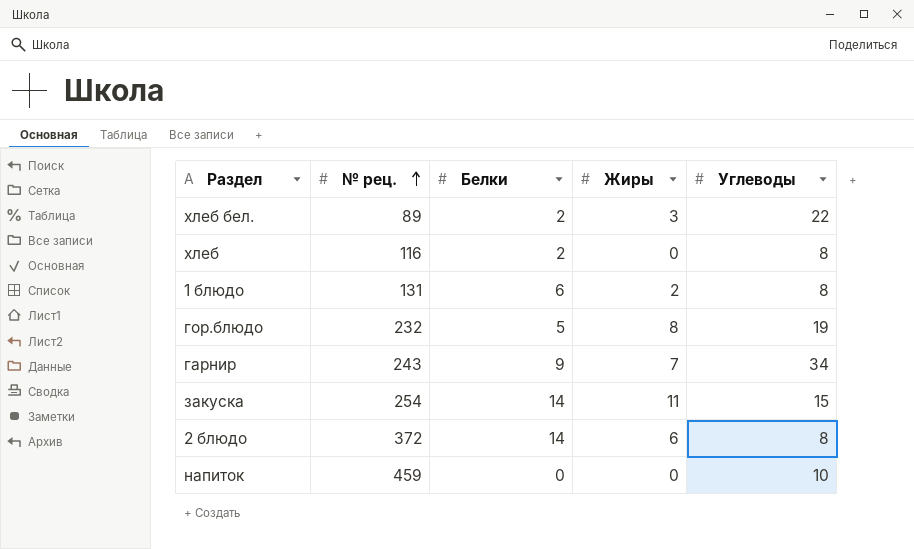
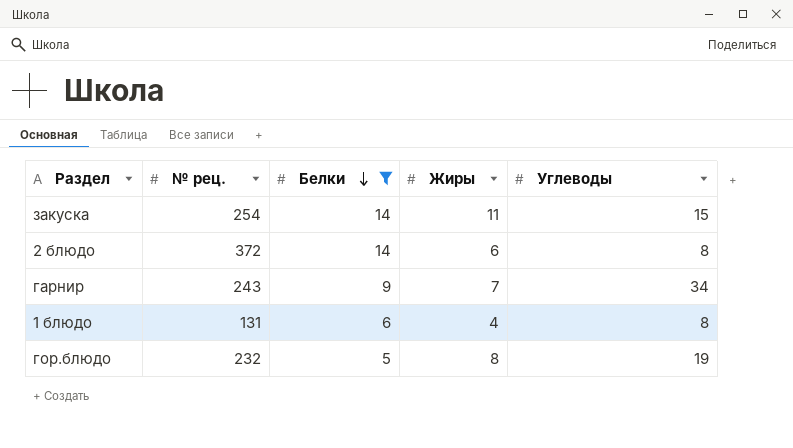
filter: none -> Белки >= 5
row order: № рец. ascending -> Белки descending
1 блюдо | Жиры: 2 -> 4

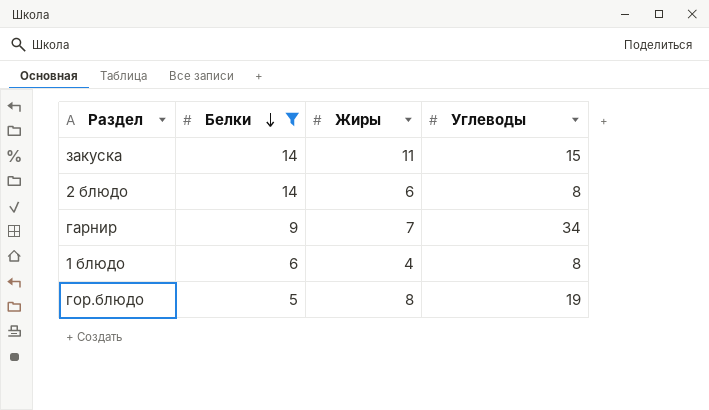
column № рец. | position: 2 -> none

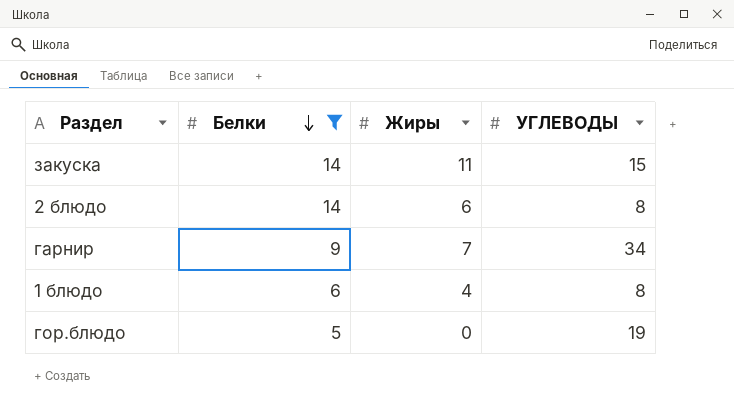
column name: Углеводы -> УГЛЕВОДЫ
гор.блюдо | Жиры: 8 -> 0

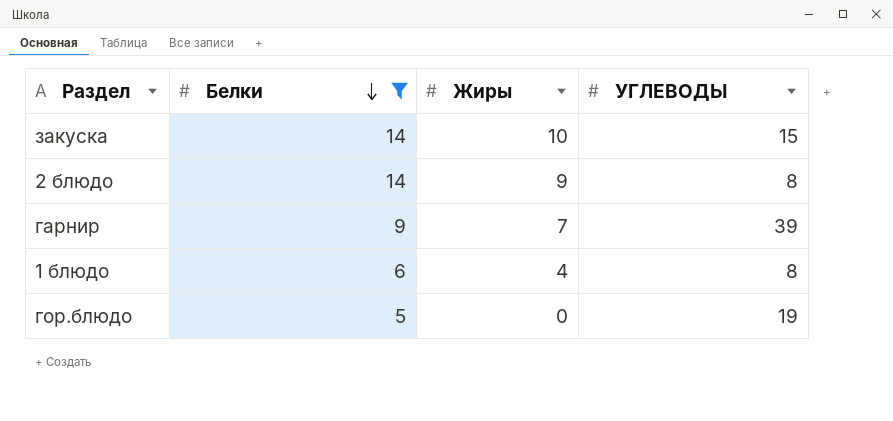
закуска | Жиры: 11 -> 10
2 блюдо | Жиры: 6 -> 9
гарнир | УГЛЕВОДЫ: 34 -> 39

